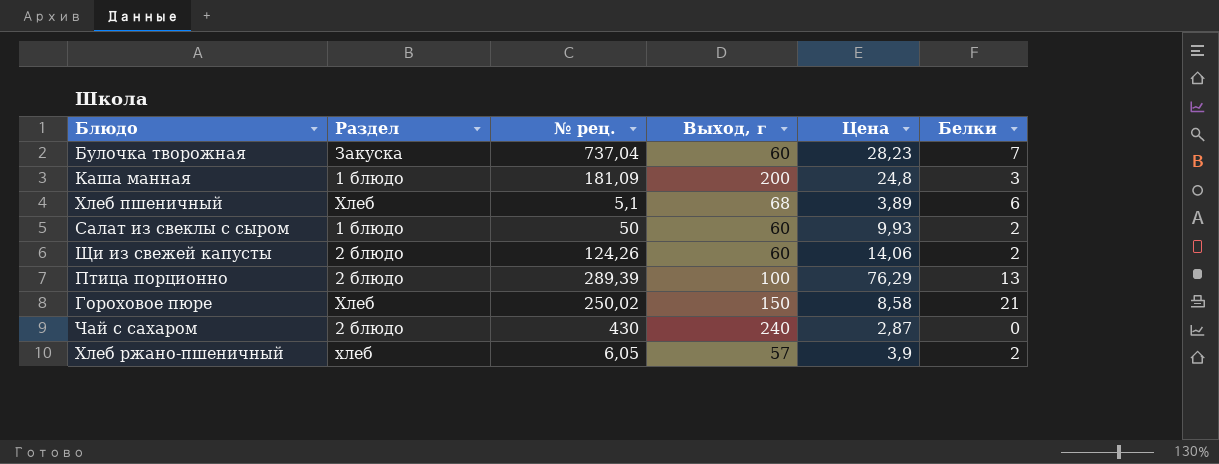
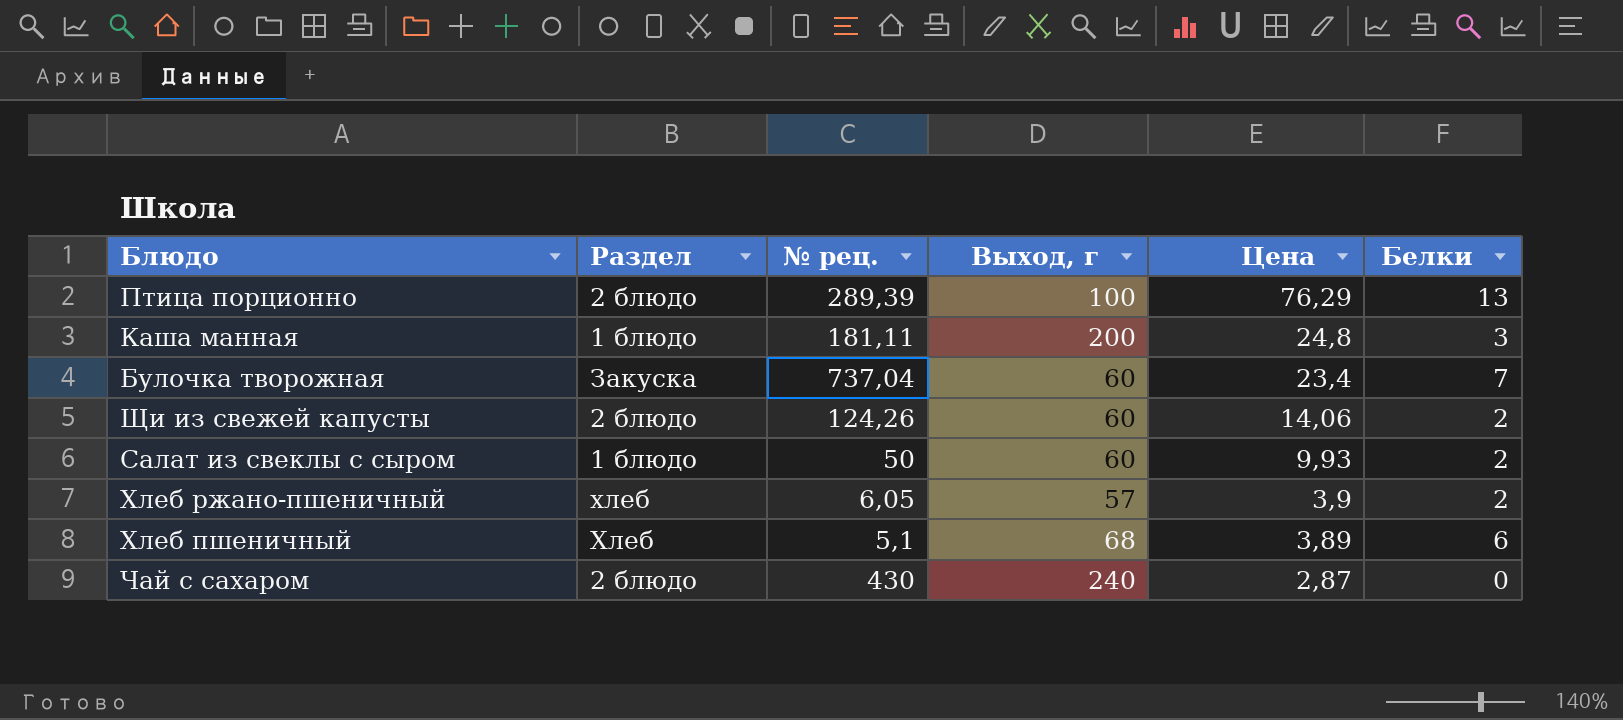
row order: none -> Цена descending
row Гороховое пюре: Хлеб | 250,02 | 150 | 8,58 | 21 -> none
Каша манная | № рец.: 181,09 -> 181,11
Булочка творожная | Цена: 28,23 -> 23,4

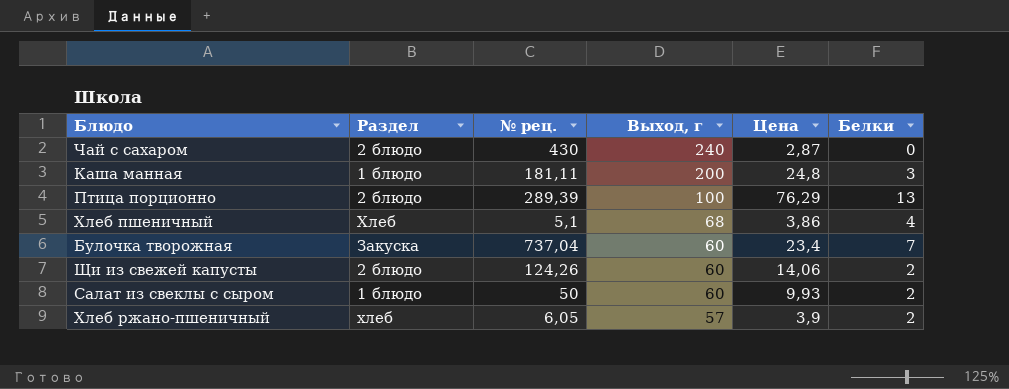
row order: Цена descending -> Выход, г descending
Хлеб пшеничный | Цена: 3,89 -> 3,86
Хлеб пшеничный | Белки: 6 -> 4

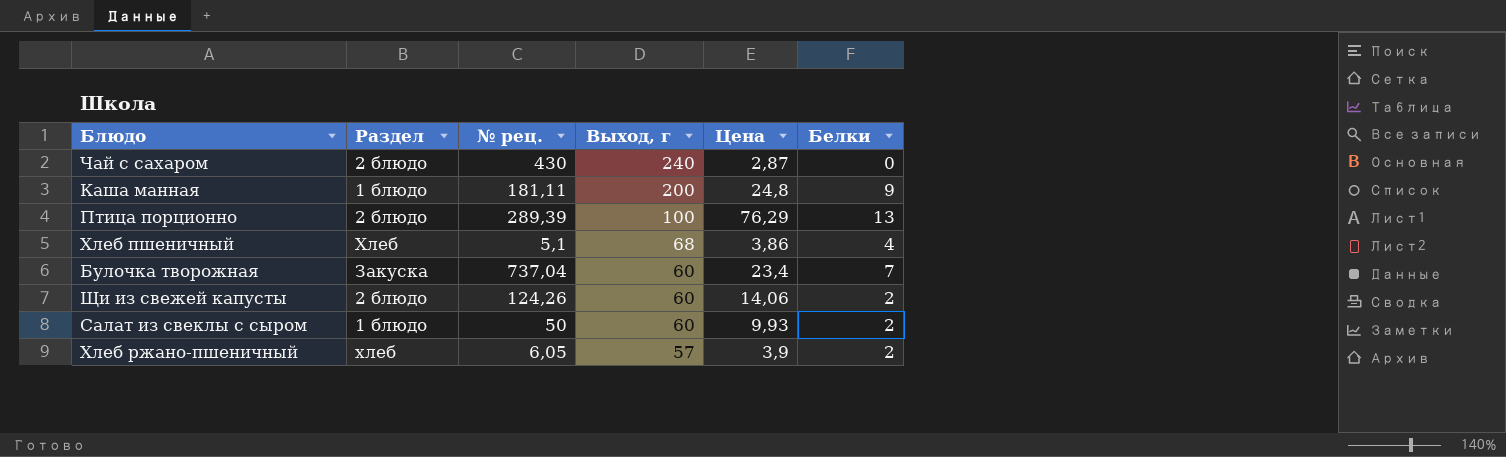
Каша манная | Белки: 3 -> 9

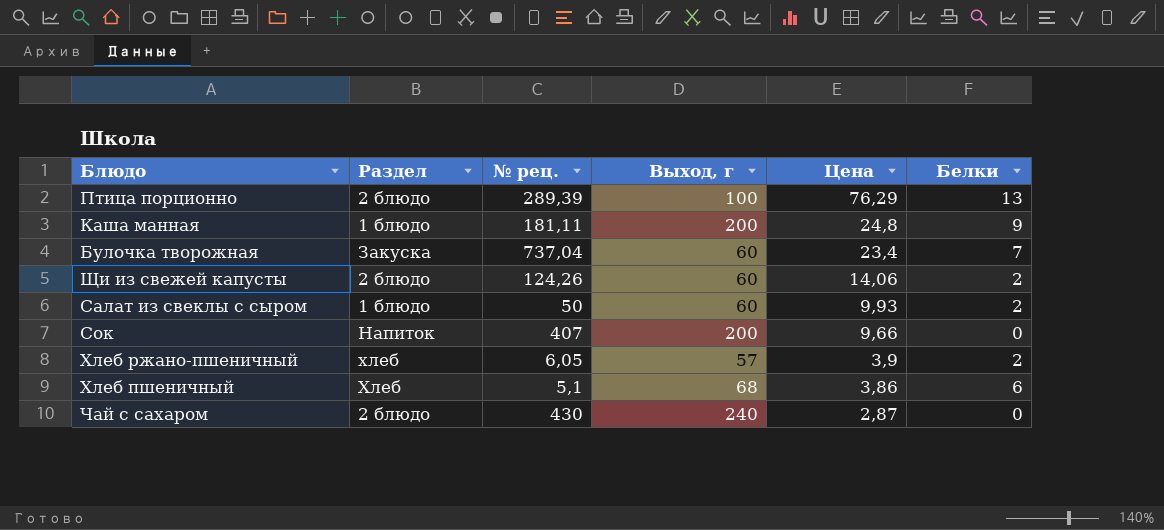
row order: Выход, г descending -> Цена descending
row Сок: none -> Напиток | 407 | 200 | 9,66 | 0
Хлеб пшеничный | Белки: 4 -> 6

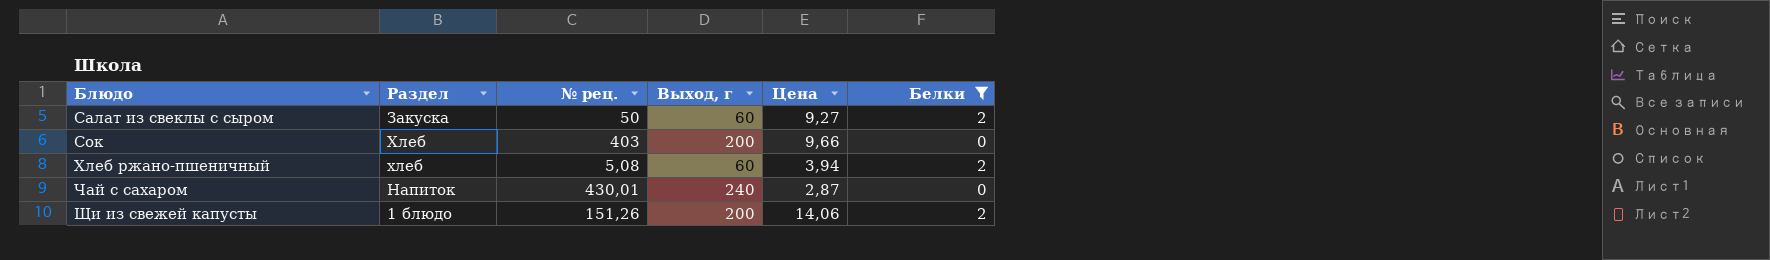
filter: none -> Белки <= 2
row order: Цена descending -> Блюдо ascending
Салат из свеклы с сыром | Раздел: 1 блюдо -> Закуска
Салат из свеклы с сыром | Цена: 9,93 -> 9,27
Сок | Раздел: Напиток -> Хлеб
Сок | № рец.: 407 -> 403
Хлеб ржано-пшеничный | № рец.: 6,05 -> 5,08
Хлеб ржано-пшеничный | Выход, г: 57 -> 60
Хлеб ржано-пшеничный | Цена: 3,9 -> 3,94
Чай с сахаром | Раздел: 2 блюдо -> Напиток
Чай с сахаром | № рец.: 430 -> 430,01
Щи из свежей капусты | Раздел: 2 блюдо -> 1 блюдо
Щи из свежей капусты | № рец.: 124,26 -> 151,26
Щи из свежей капусты | Выход, г: 60 -> 200

